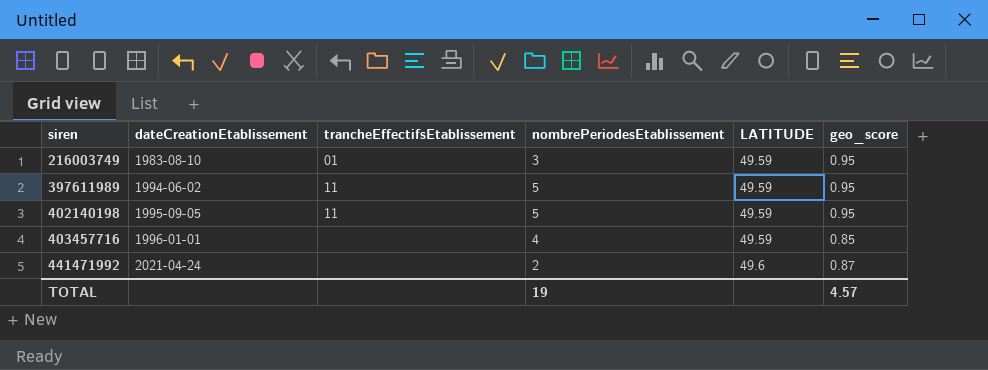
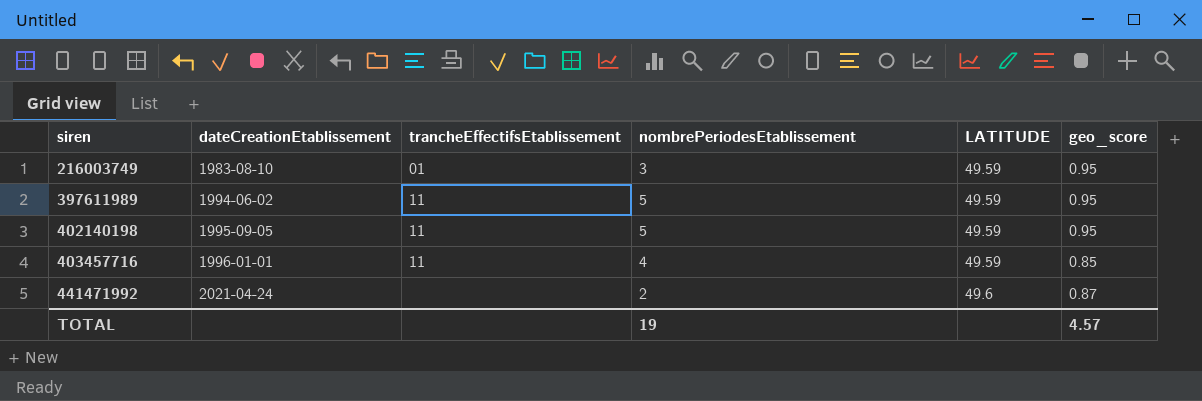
403457716 | trancheEffectifsEtablissement: none -> 11

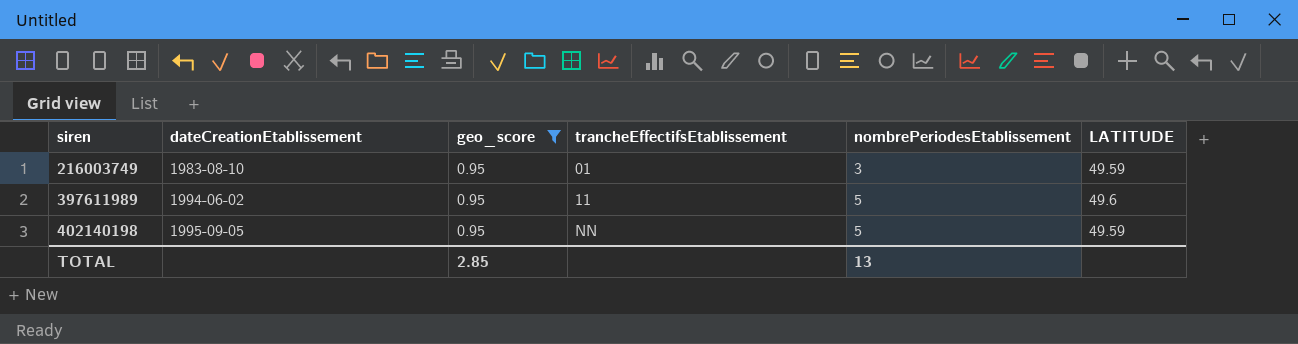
filter: none -> geo_score = 0.95
column geo_score | position: 6 -> 3
397611989 | LATITUDE: 49.59 -> 49.6
402140198 | trancheEffectifsEtablissement: 11 -> NN
TOTAL | geo_score: 4.57 -> 2.85
TOTAL | nombrePeriodesEtablissement: 19 -> 13

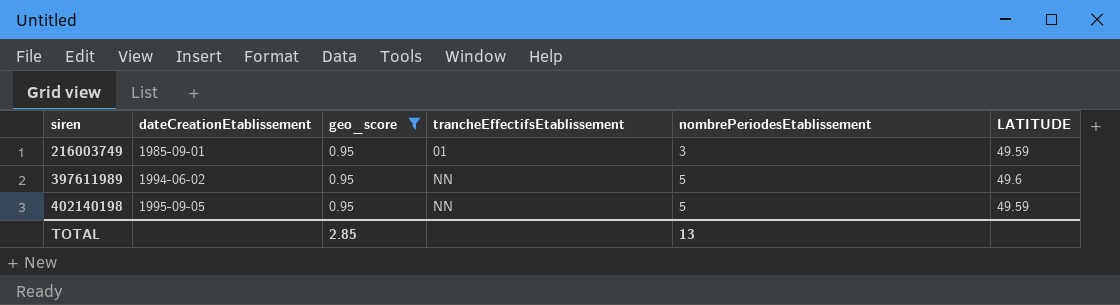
216003749 | dateCreationEtablissement: 1983-08-10 -> 1985-09-01
397611989 | trancheEffectifsEtablissement: 11 -> NN

